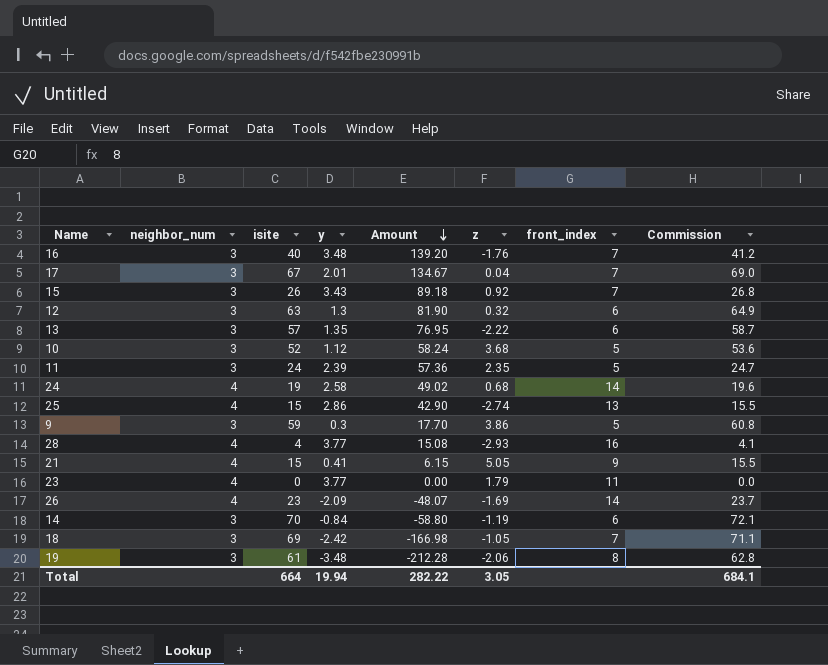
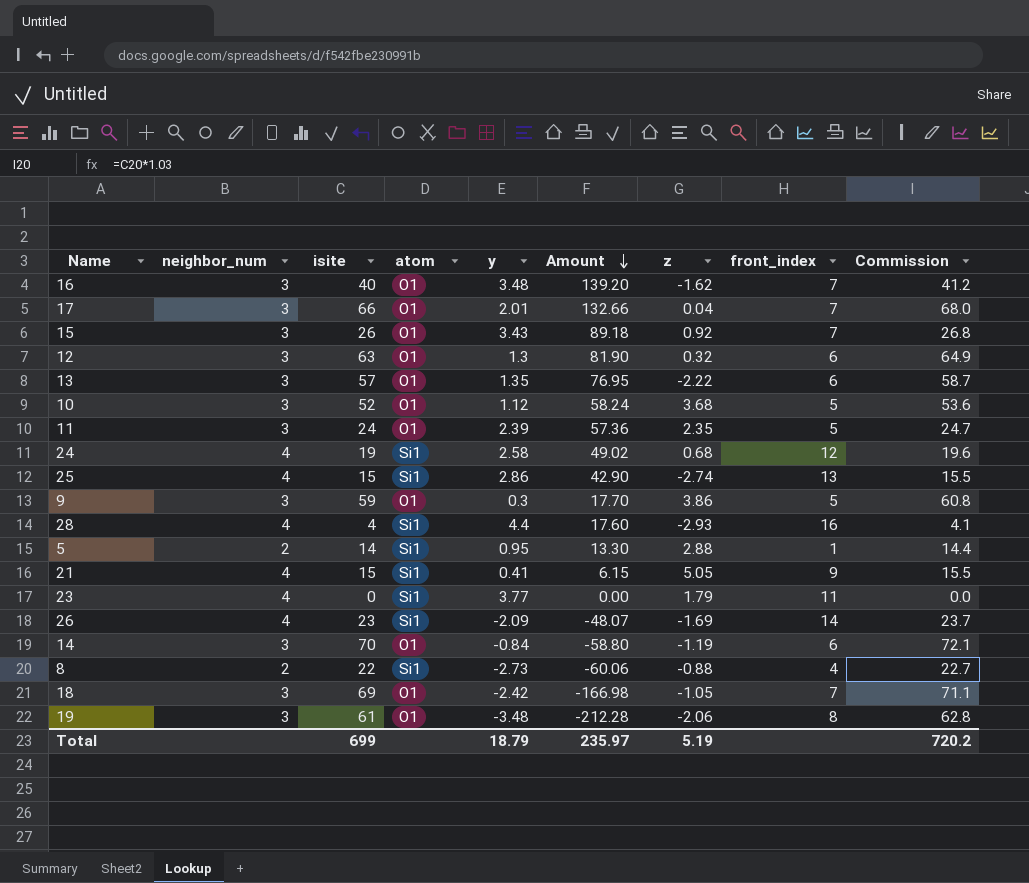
column atom | position: none -> 4
16 | z: -1.76 -> -1.62
17 | isite: 67 -> 66
17 | Amount: 134.67 -> 132.66
17 | Commission: 69.0 -> 68.0
24 | front_index: 14 -> 12
28 | y: 3.77 -> 4.4
28 | Amount: 15.08 -> 17.60
row 5: none -> 2 | 14 | Si1 | 0.95 | 13.30 | 2.88 | 1 | 14.4
row 8: none -> 2 | 22 | Si1 | -2.73 | -60.06 | -0.88 | 4 | 22.7
Total | isite: 664 -> 699
Total | y: 19.94 -> 18.79
Total | Amount: 282.22 -> 235.97
Total | z: 3.05 -> 5.19
Total | Commission: 684.1 -> 720.2

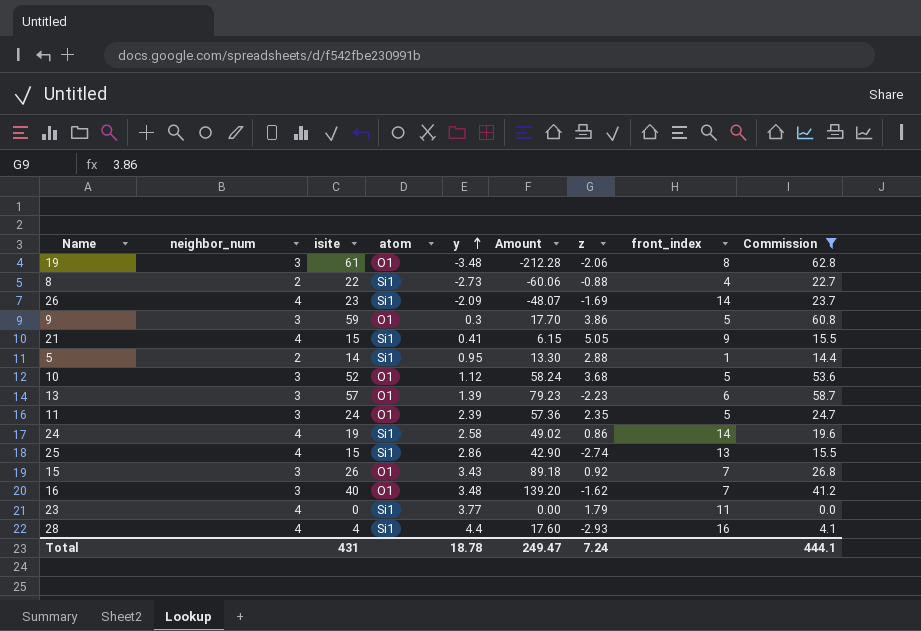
filter: none -> Commission <= 62.8
row order: Amount descending -> y ascending
13 | y: 1.35 -> 1.39
13 | Amount: 76.95 -> 79.23
13 | z: -2.22 -> -2.23
24 | z: 0.68 -> 0.86
24 | front_index: 12 -> 14
Total | isite: 699 -> 431
Total | y: 18.79 -> 18.78
Total | Amount: 235.97 -> 249.47
Total | z: 5.19 -> 7.24
Total | Commission: 720.2 -> 444.1

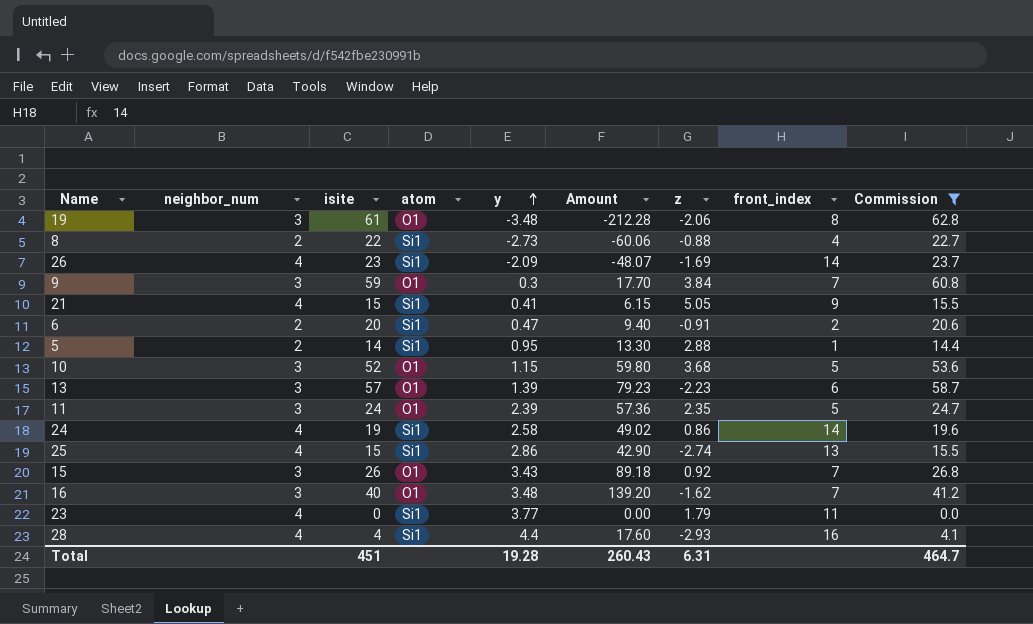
9 | z: 3.86 -> 3.84
9 | front_index: 5 -> 7
row 6: none -> 2 | 20 | Si1 | 0.47 | 9.40 | -0.91 | 2 | 20.6
10 | y: 1.12 -> 1.15
10 | Amount: 58.24 -> 59.80
Total | isite: 431 -> 451
Total | y: 18.78 -> 19.28
Total | Amount: 249.47 -> 260.43
Total | z: 7.24 -> 6.31
Total | Commission: 444.1 -> 464.7

